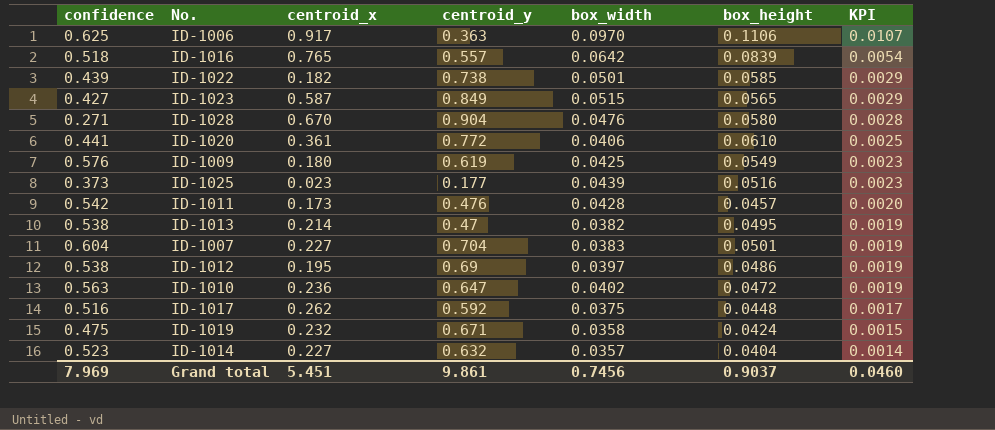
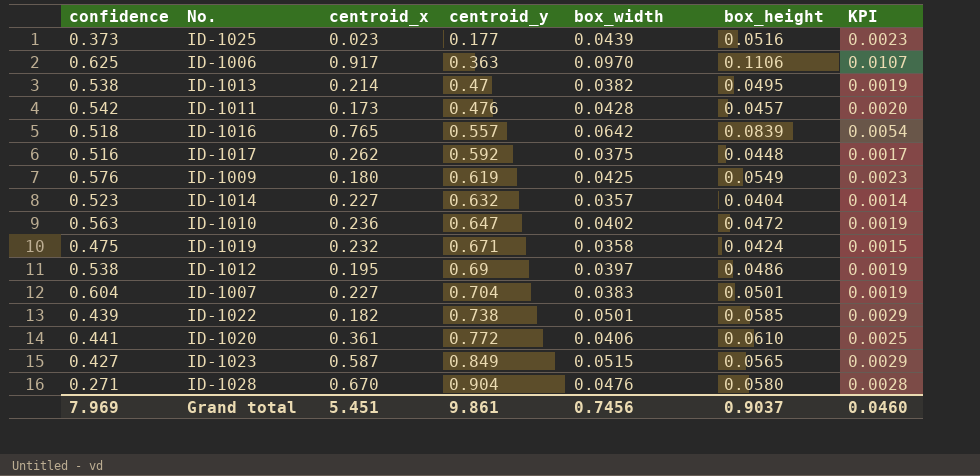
row order: KPI descending -> centroid_y ascending

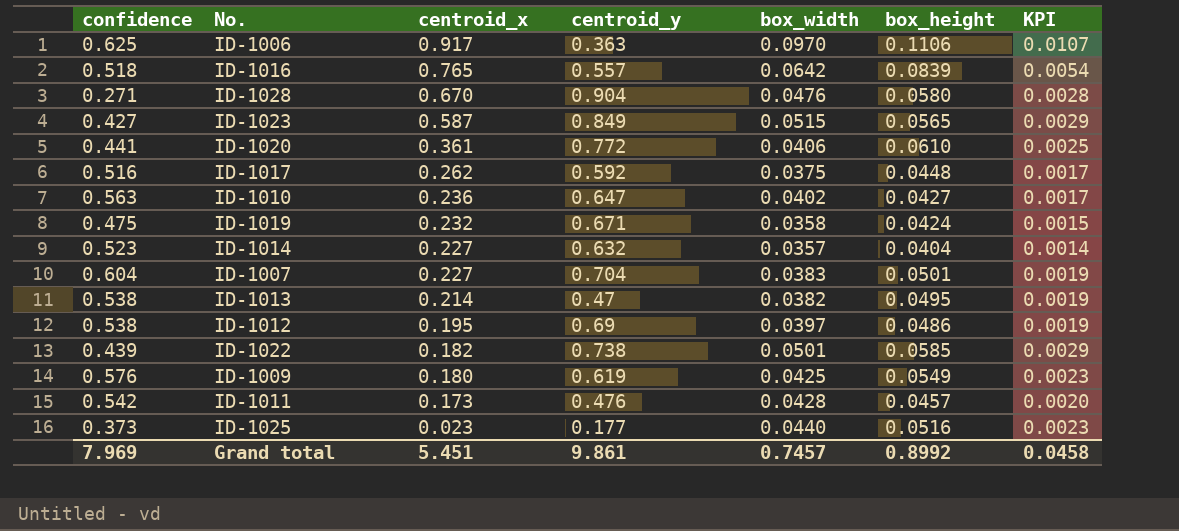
row order: centroid_y ascending -> centroid_x descending
ID-1010 | box_height: 0.0472 -> 0.0427
ID-1010 | KPI: 0.0019 -> 0.0017
ID-1025 | box_width: 0.0439 -> 0.0440
Grand total | box_width: 0.7456 -> 0.7457
Grand total | box_height: 0.9037 -> 0.8992
Grand total | KPI: 0.0460 -> 0.0458

